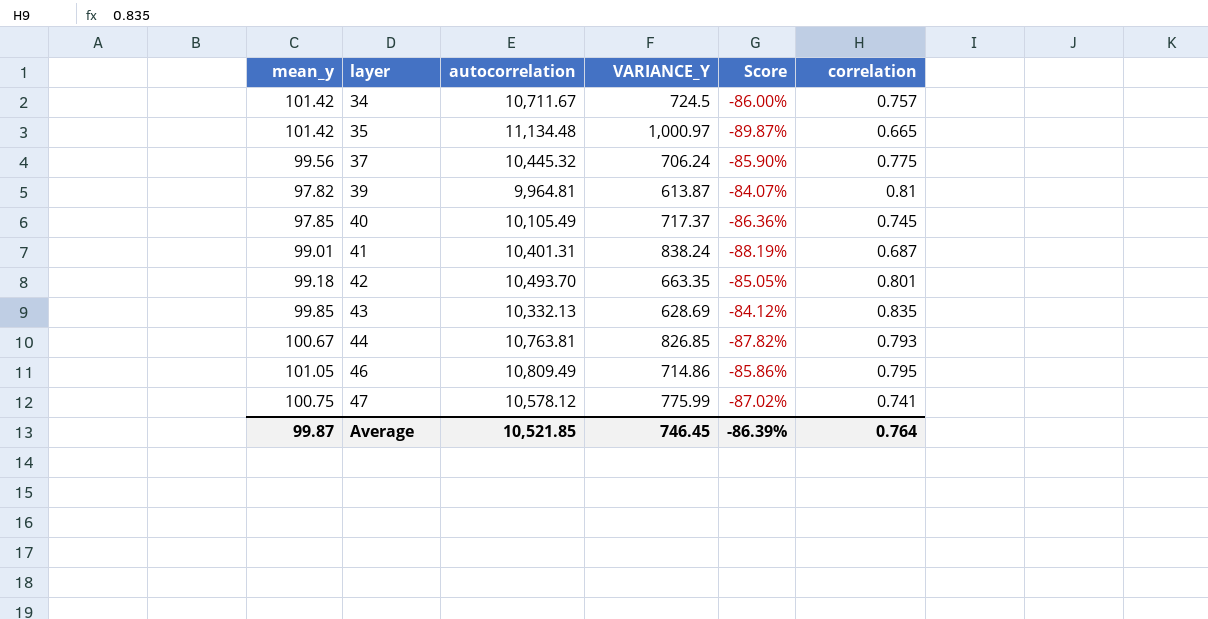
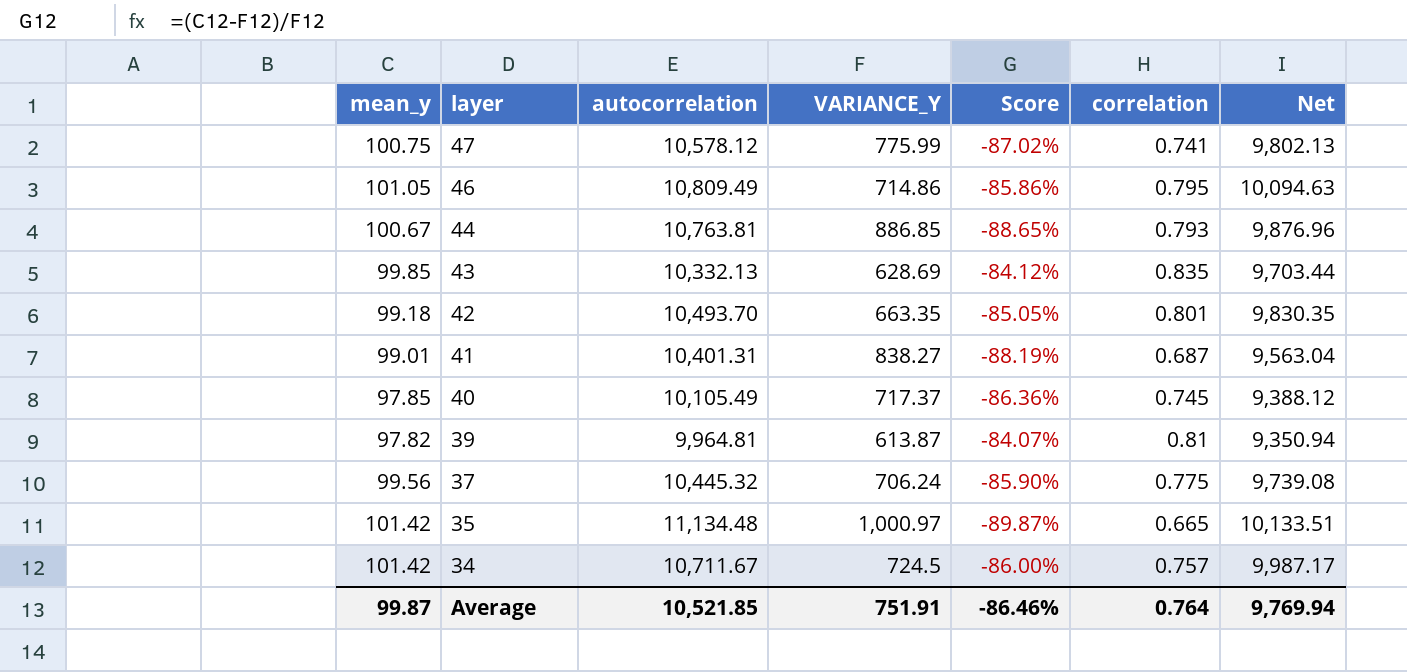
row order: layer ascending -> layer descending
column Net | formula: none -> [autocorrelation] - [VARIANCE_Y]
44 | VARIANCE_Y: 826.85 -> 886.85
44 | Score: -87.82% -> -88.65%
41 | VARIANCE_Y: 838.24 -> 838.27
Average | VARIANCE_Y: 746.45 -> 751.91
Average | Score: -86.39% -> -86.46%

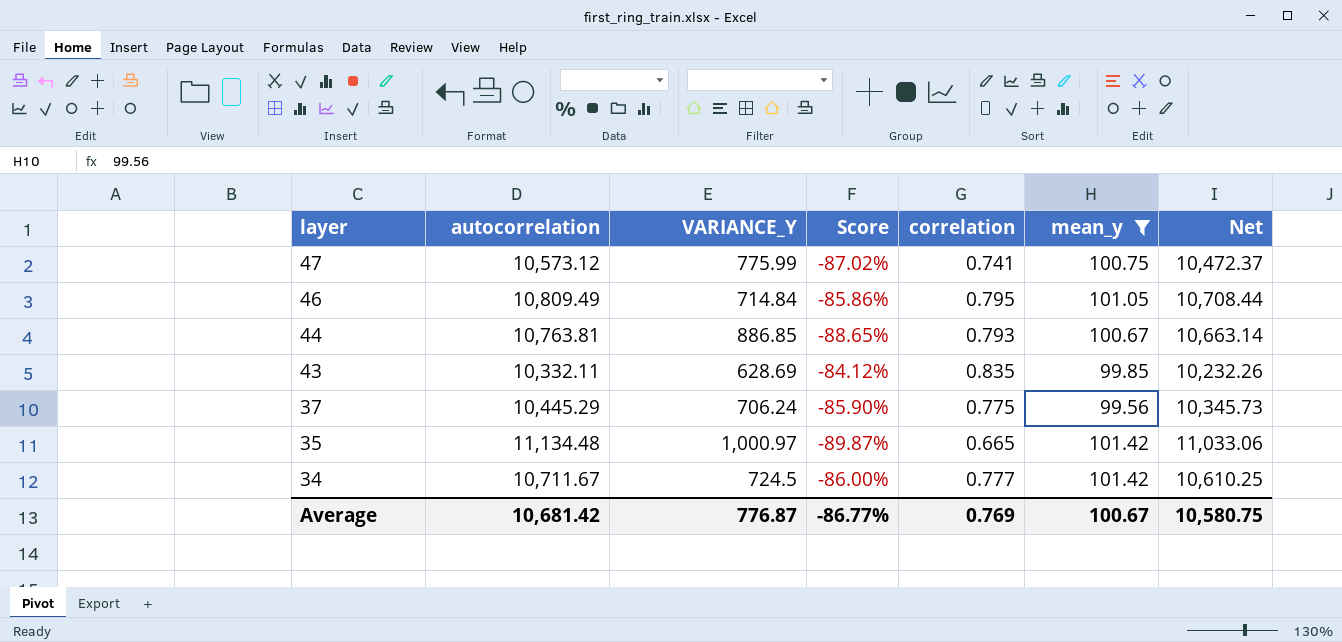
filter: none -> mean_y >= 99.56
column mean_y | position: 1 -> 6
column Net | formula: [autocorrelation] - [VARIANCE_Y] -> [autocorrelation] - [mean_y]
47 | autocorrelation: 10,578.12 -> 10,573.12
46 | VARIANCE_Y: 714.86 -> 714.84
43 | autocorrelation: 10,332.13 -> 10,332.11
37 | autocorrelation: 10,445.32 -> 10,445.29
34 | correlation: 0.757 -> 0.777
Average | autocorrelation: 10,521.85 -> 10,681.42
Average | VARIANCE_Y: 751.91 -> 776.87
Average | Score: -86.46% -> -86.77%
Average | correlation: 0.764 -> 0.769
Average | mean_y: 99.87 -> 100.67
Average | Net: 9,769.94 -> 10,580.75

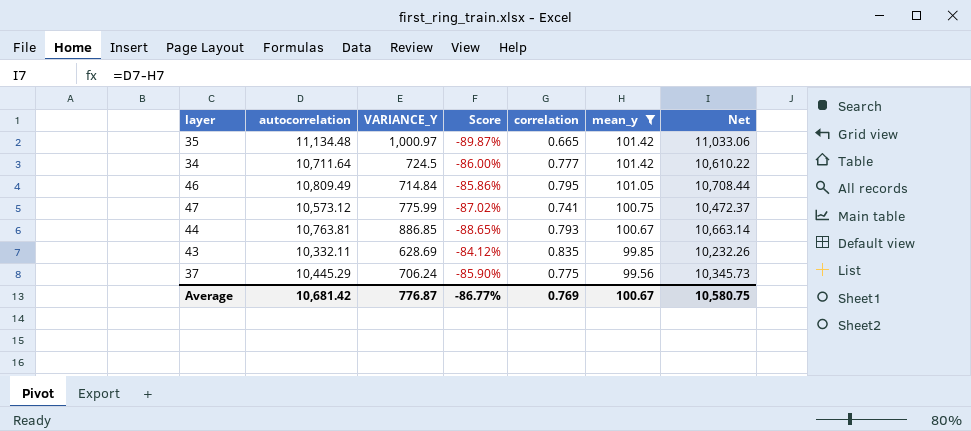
row order: layer descending -> mean_y descending
34 | autocorrelation: 10,711.67 -> 10,711.64
34 | Net: 10,610.25 -> 10,610.22

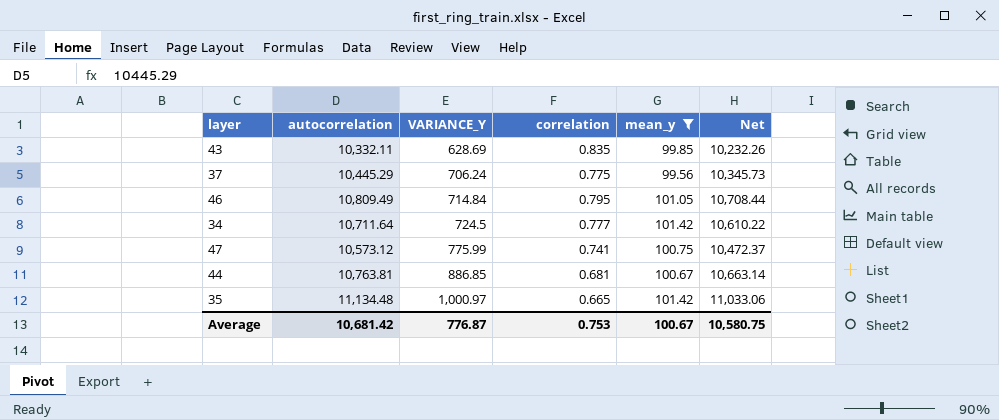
row order: mean_y descending -> VARIANCE_Y ascending
column Score | formula: ([mean_y] - [VARIANCE_Y]) / [VARIANCE_Y] -> none
44 | correlation: 0.793 -> 0.681
Average | correlation: 0.769 -> 0.753

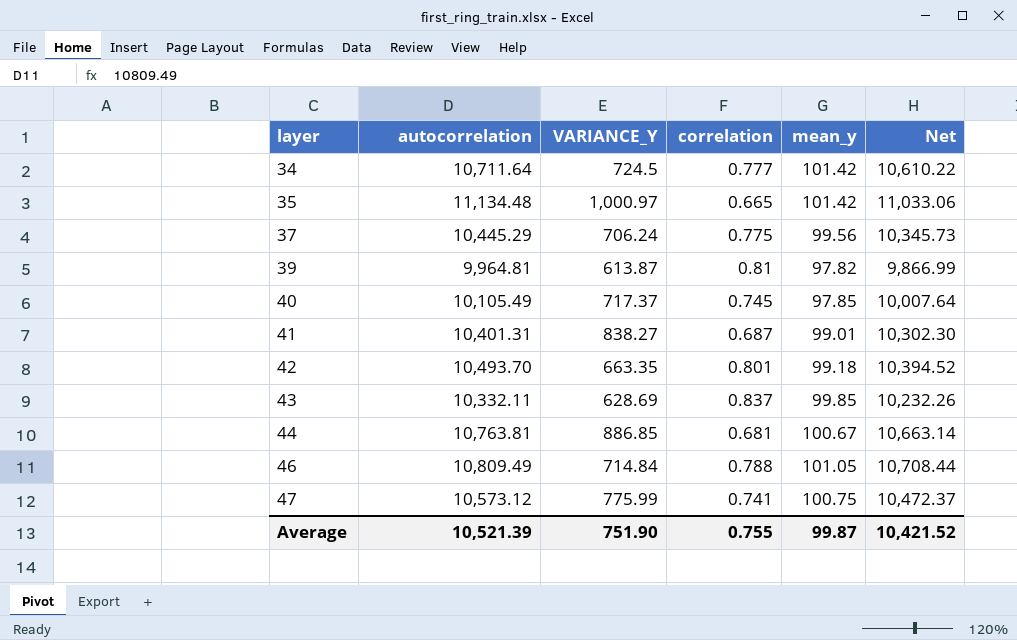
filter: mean_y >= 99.56 -> none
row order: VARIANCE_Y ascending -> layer ascending
43 | correlation: 0.835 -> 0.837
46 | correlation: 0.795 -> 0.788
Average | autocorrelation: 10,681.42 -> 10,521.39
Average | VARIANCE_Y: 776.87 -> 751.90
Average | correlation: 0.753 -> 0.755
Average | mean_y: 100.67 -> 99.87
Average | Net: 10,580.75 -> 10,421.52

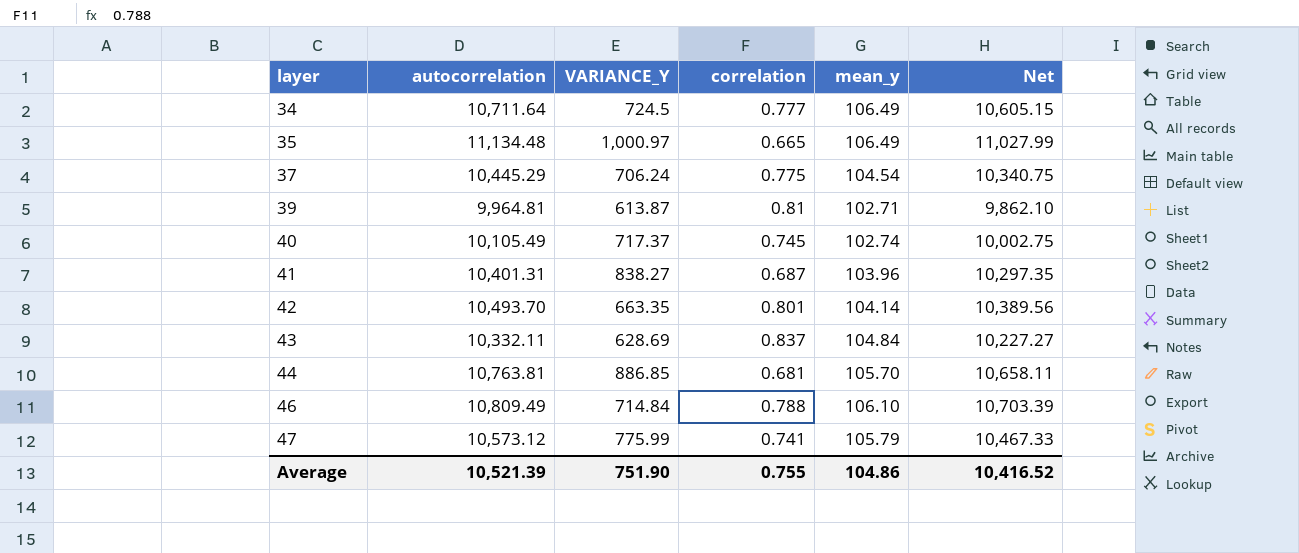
34 | mean_y: 101.42 -> 106.49
34 | Net: 10,610.22 -> 10,605.15
35 | mean_y: 101.42 -> 106.49
35 | Net: 11,033.06 -> 11,027.99
37 | mean_y: 99.56 -> 104.54
37 | Net: 10,345.73 -> 10,340.75
39 | mean_y: 97.82 -> 102.71
39 | Net: 9,866.99 -> 9,862.10
40 | mean_y: 97.85 -> 102.74
40 | Net: 10,007.64 -> 10,002.75
41 | mean_y: 99.01 -> 103.96
41 | Net: 10,302.30 -> 10,297.35
42 | mean_y: 99.18 -> 104.14
42 | Net: 10,394.52 -> 10,389.56
43 | mean_y: 99.85 -> 104.84
43 | Net: 10,232.26 -> 10,227.27
44 | mean_y: 100.67 -> 105.70
44 | Net: 10,663.14 -> 10,658.11
46 | mean_y: 101.05 -> 106.10
46 | Net: 10,708.44 -> 10,703.39
47 | mean_y: 100.75 -> 105.79
47 | Net: 10,472.37 -> 10,467.33
Average | mean_y: 99.87 -> 104.86
Average | Net: 10,421.52 -> 10,416.52

